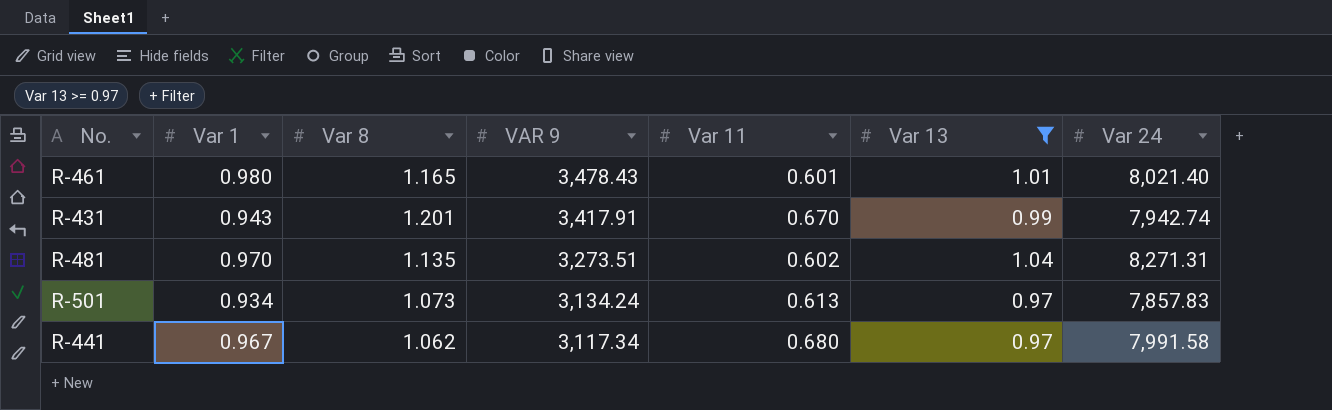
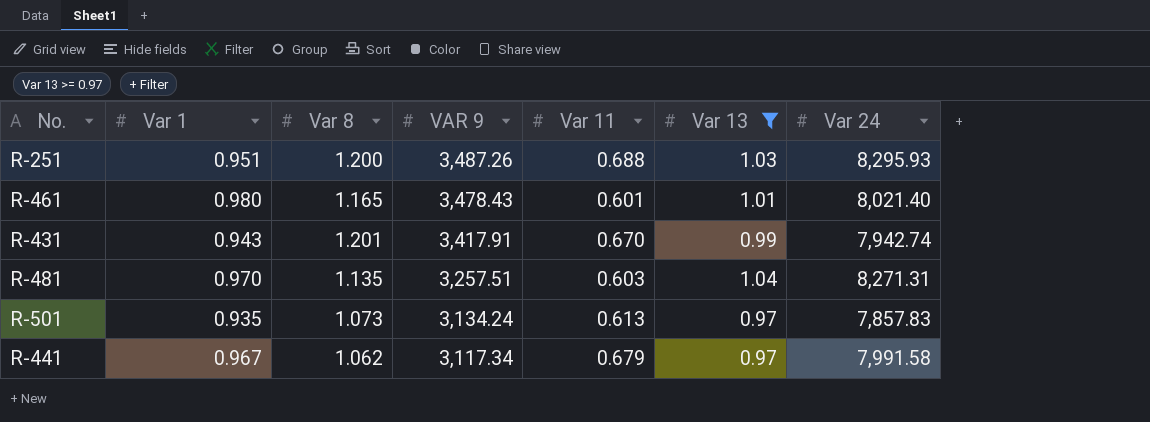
row R-251: none -> 0.951 | 1.200 | 3,487.26 | 0.688 | 1.03 | 8,295.93
R-481 | VAR 9: 3,273.51 -> 3,257.51
R-481 | Var 11: 0.602 -> 0.603
R-501 | Var 1: 0.934 -> 0.935
R-441 | Var 11: 0.680 -> 0.679

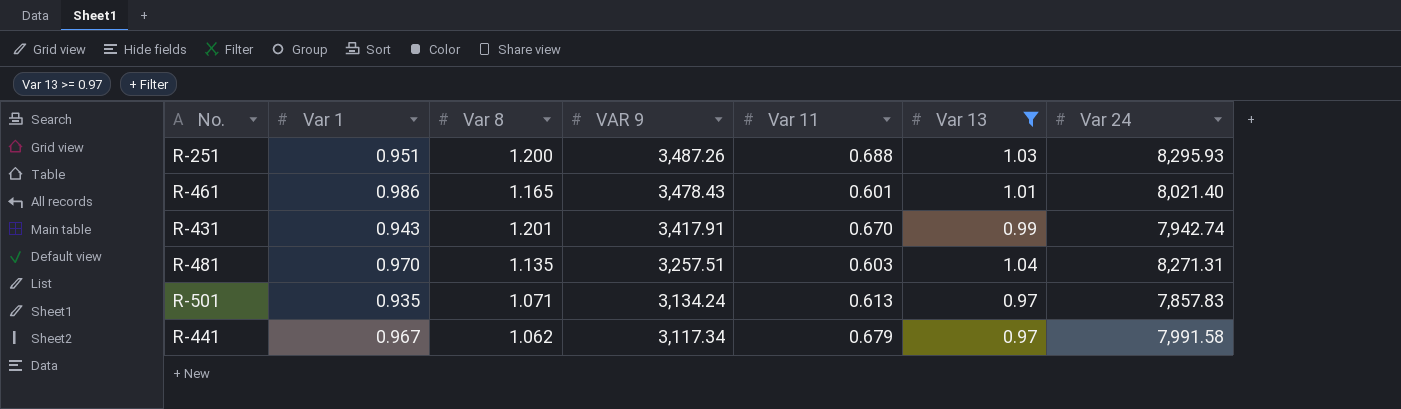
R-461 | Var 1: 0.980 -> 0.986
R-501 | Var 8: 1.073 -> 1.071

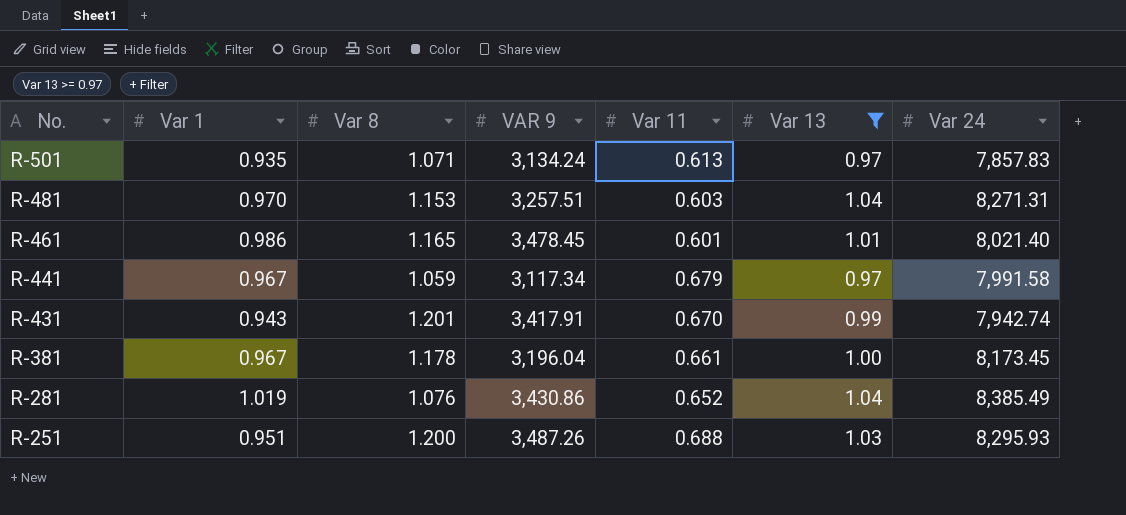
row order: VAR 9 descending -> No. descending
R-481 | Var 8: 1.135 -> 1.153
R-461 | VAR 9: 3,478.43 -> 3,478.45
R-441 | Var 8: 1.062 -> 1.059
row R-381: none -> 0.967 | 1.178 | 3,196.04 | 0.661 | 1.00 | 8,173.45
row R-281: none -> 1.019 | 1.076 | 3,430.86 | 0.652 | 1.04 | 8,385.49

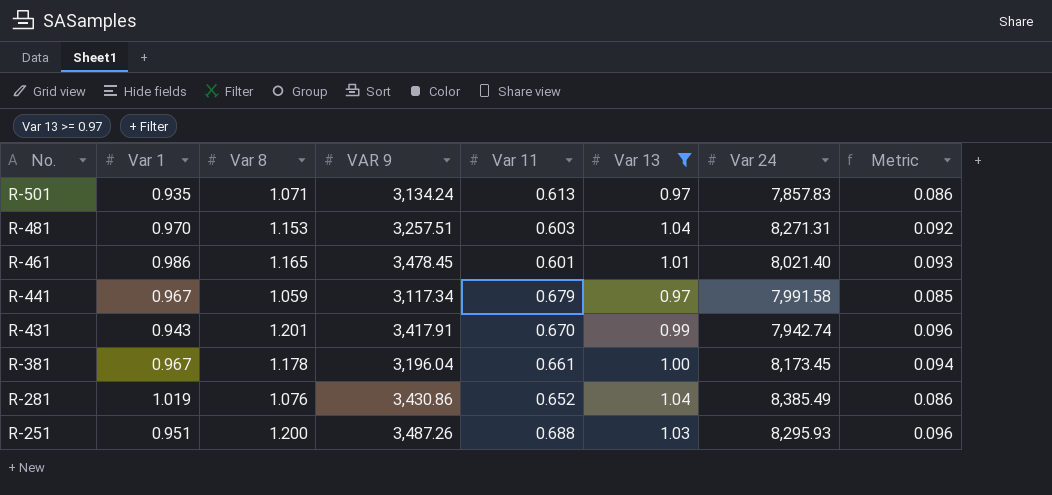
column Metric | formula: none -> [Var 8] * 0.08

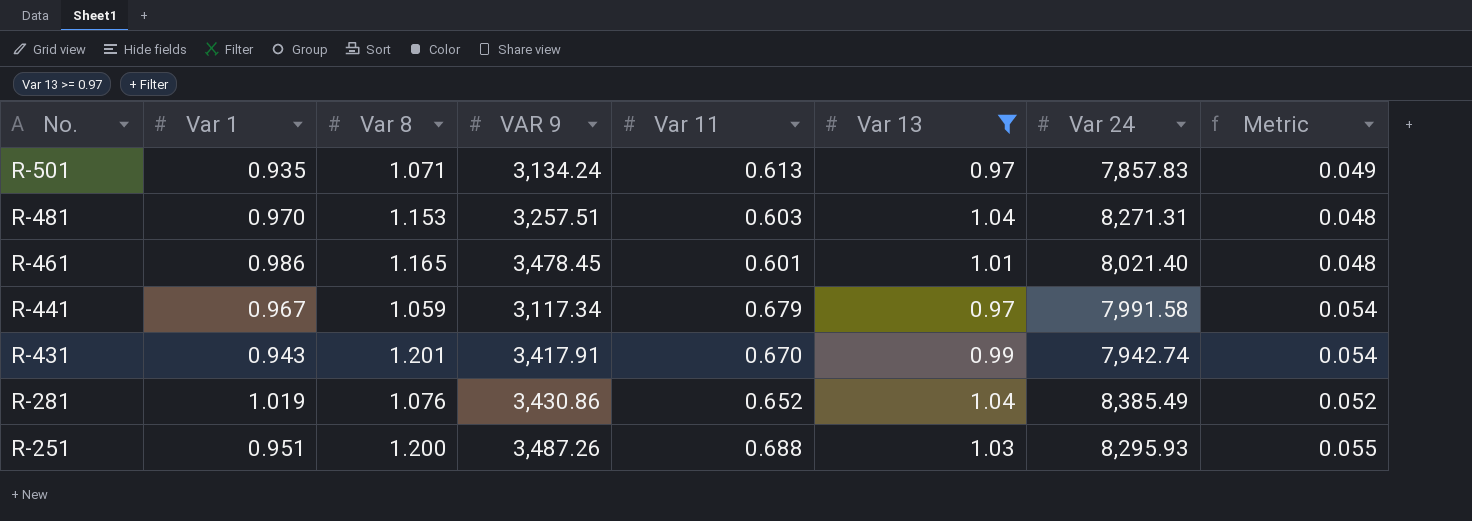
column Metric | formula: [Var 8] * 0.08 -> [Var 11] * 0.08
row R-381: 0.967 | 1.178 | 3,196.04 | 0.661 | 1.00 | 8,173.45 | 0.094 -> none

